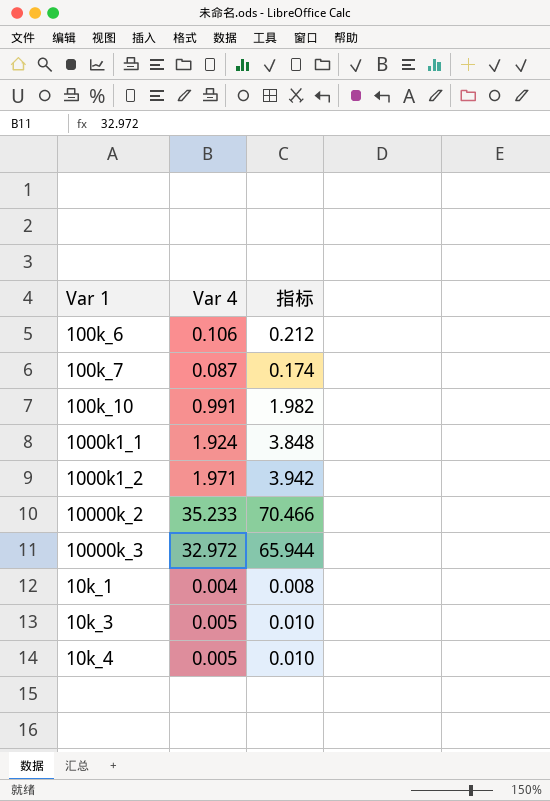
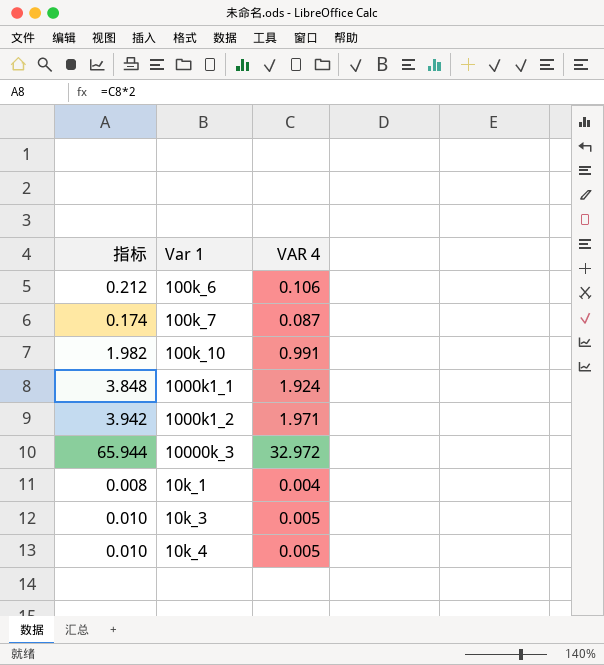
column 指标 | position: 3 -> 1
column name: Var 4 -> VAR 4
row 10000k_2: 35.233 | 70.466 -> none

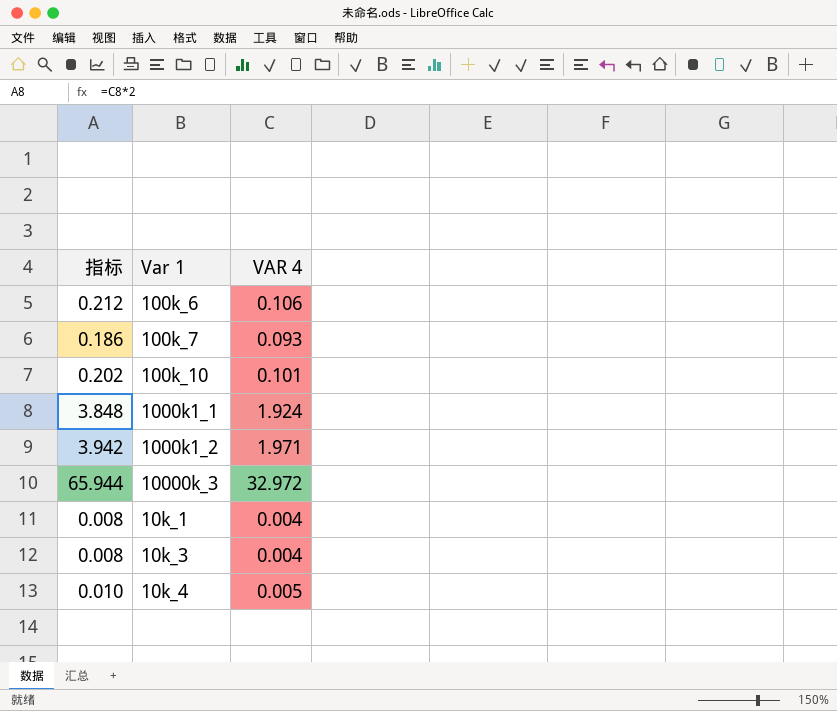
100k_7 | 指标: 0.174 -> 0.186
100k_7 | VAR 4: 0.087 -> 0.093
100k_10 | 指标: 1.982 -> 0.202
100k_10 | VAR 4: 0.991 -> 0.101
10k_3 | 指标: 0.010 -> 0.008
10k_3 | VAR 4: 0.005 -> 0.004

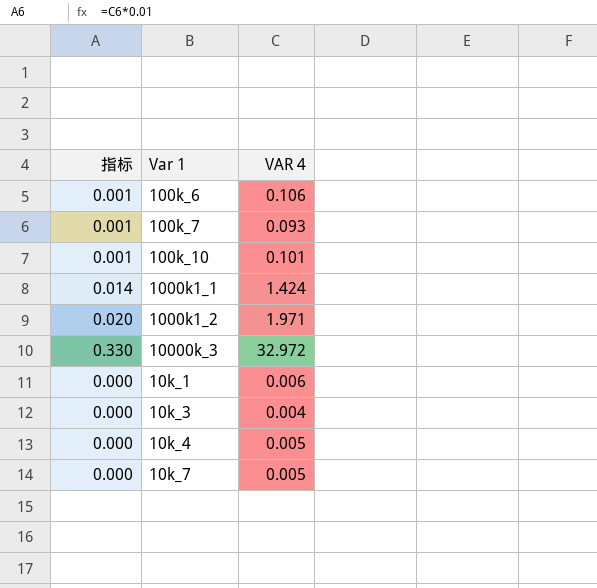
column 指标 | formula: [VAR 4] * 2 -> [VAR 4] * 0.01
1000k1_1 | VAR 4: 1.924 -> 1.424
10k_1 | VAR 4: 0.004 -> 0.006
row 10k_7: none -> 0.000 | 0.005

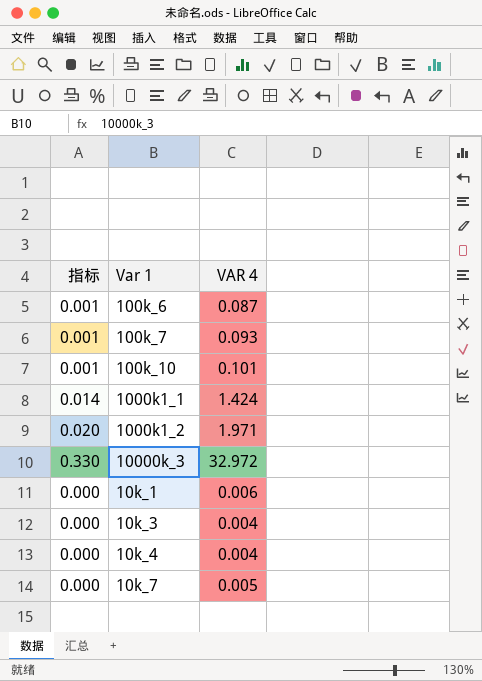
100k_6 | VAR 4: 0.106 -> 0.087
10k_4 | VAR 4: 0.005 -> 0.004

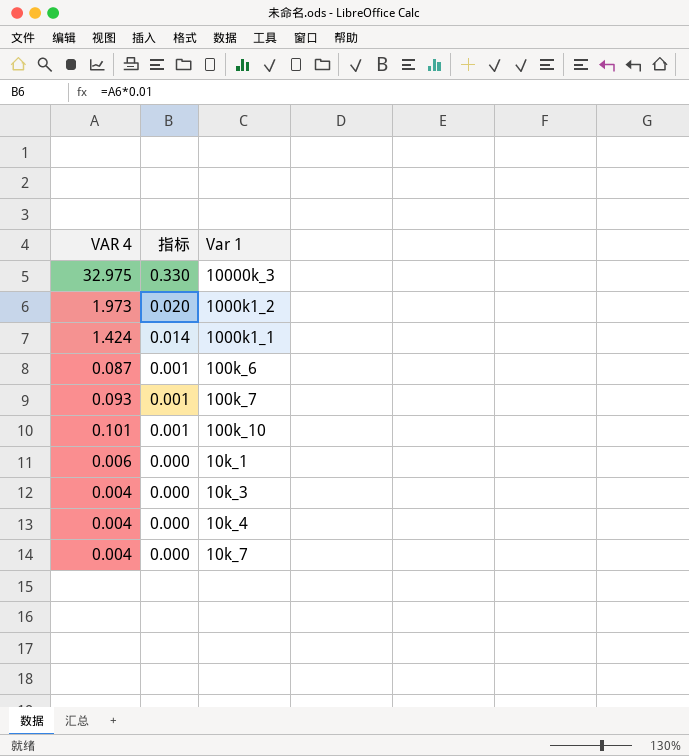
row order: none -> 指标 descending
column VAR 4 | position: 3 -> 1
10000k_3 | VAR 4: 32.972 -> 32.975
1000k1_2 | VAR 4: 1.971 -> 1.973
10k_7 | VAR 4: 0.005 -> 0.004

